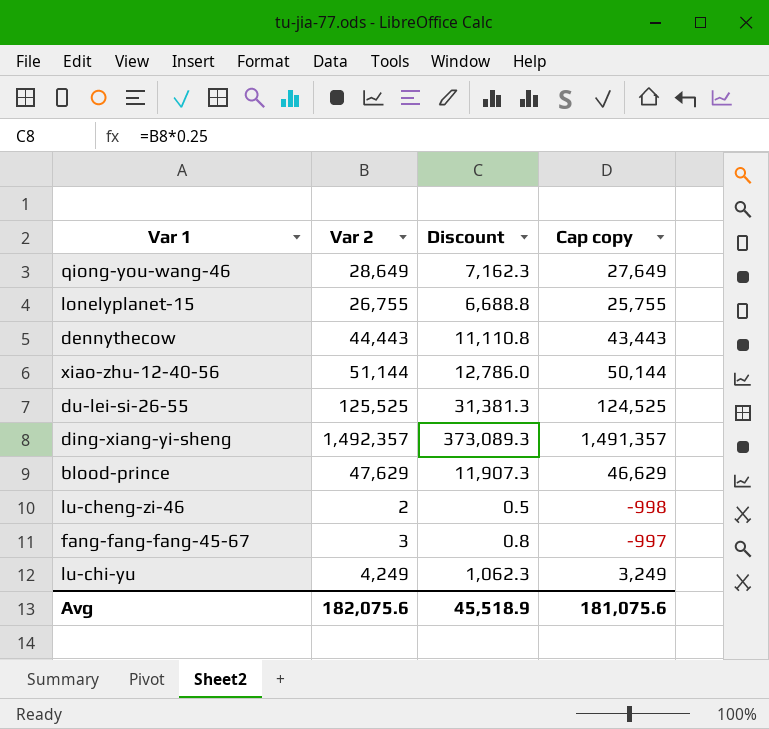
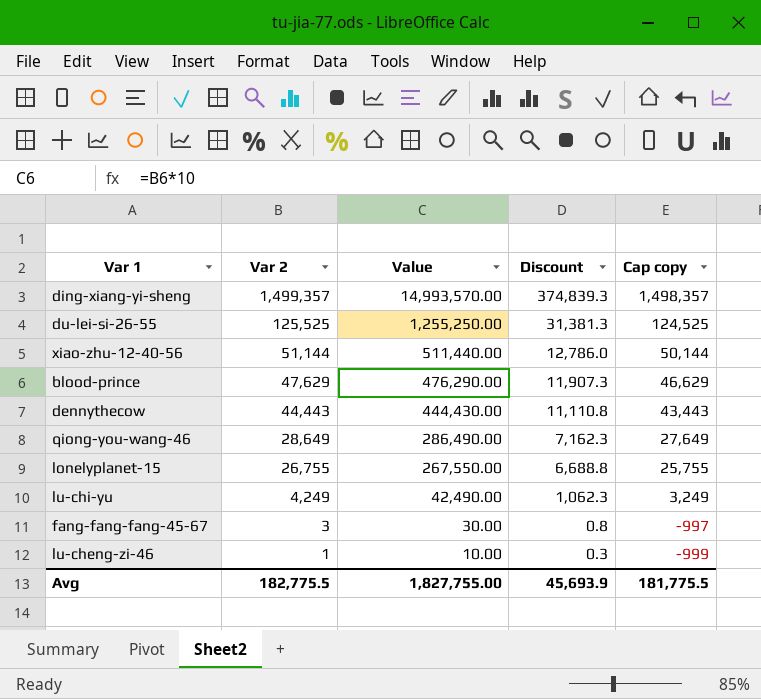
row order: none -> Var 2 descending
column Value | formula: none -> [Var 2] * 10
ding-xiang-yi-sheng | Var 2: 1,492,357 -> 1,499,357
ding-xiang-yi-sheng | Discount: 373,089.3 -> 374,839.3
ding-xiang-yi-sheng | Cap copy: 1,491,357 -> 1,498,357
lu-cheng-zi-46 | Var 2: 2 -> 1
lu-cheng-zi-46 | Discount: 0.5 -> 0.3
lu-cheng-zi-46 | Cap copy: -998 -> -999
Avg | Var 2: 182,075.6 -> 182,775.5
Avg | Discount: 45,518.9 -> 45,693.9
Avg | Cap copy: 181,075.6 -> 181,775.5

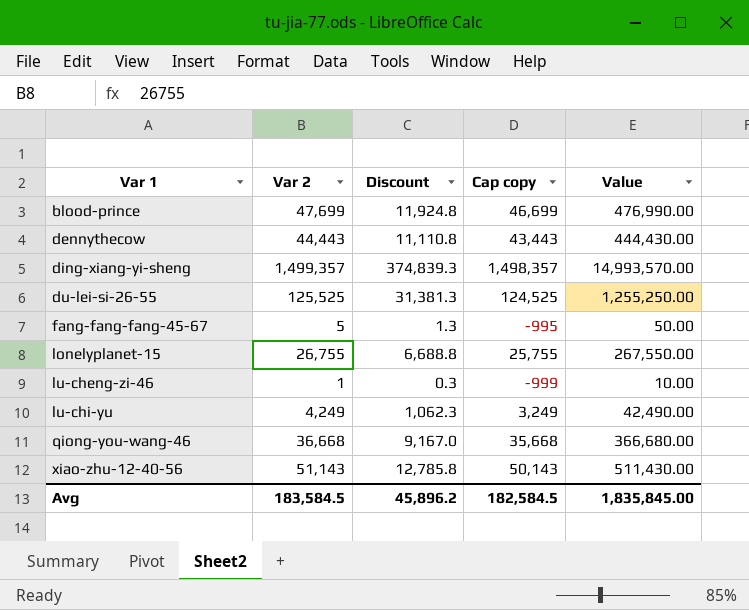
row order: Var 2 descending -> Var 1 ascending
column Value | position: 3 -> 5
blood-prince | Var 2: 47,629 -> 47,699
blood-prince | Discount: 11,907.3 -> 11,924.8
blood-prince | Cap copy: 46,629 -> 46,699
blood-prince | Value: 476,290.00 -> 476,990.00
fang-fang-fang-45-67 | Var 2: 3 -> 5
fang-fang-fang-45-67 | Discount: 0.8 -> 1.3
fang-fang-fang-45-67 | Cap copy: -997 -> -995
fang-fang-fang-45-67 | Value: 30.00 -> 50.00
qiong-you-wang-46 | Var 2: 28,649 -> 36,668
qiong-you-wang-46 | Discount: 7,162.3 -> 9,167.0
qiong-you-wang-46 | Cap copy: 27,649 -> 35,668
qiong-you-wang-46 | Value: 286,490.00 -> 366,680.00
xiao-zhu-12-40-56 | Var 2: 51,144 -> 51,143
xiao-zhu-12-40-56 | Discount: 12,786.0 -> 12,785.8
xiao-zhu-12-40-56 | Cap copy: 50,144 -> 50,143
xiao-zhu-12-40-56 | Value: 511,440.00 -> 511,430.00
Avg | Var 2: 182,775.5 -> 183,584.5
Avg | Discount: 45,693.9 -> 45,896.2
Avg | Cap copy: 181,775.5 -> 182,584.5
Avg | Value: 1,827,755.00 -> 1,835,845.00

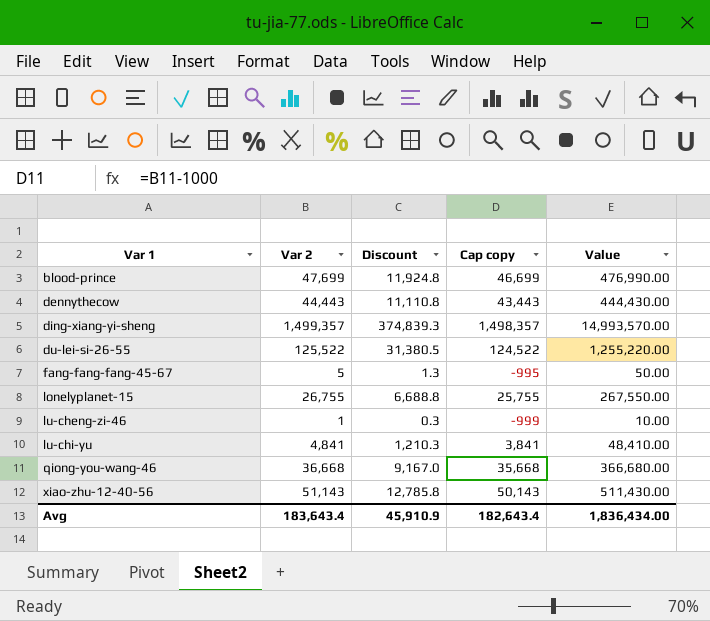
du-lei-si-26-55 | Var 2: 125,525 -> 125,522
du-lei-si-26-55 | Discount: 31,381.3 -> 31,380.5
du-lei-si-26-55 | Cap copy: 124,525 -> 124,522
du-lei-si-26-55 | Value: 1,255,250.00 -> 1,255,220.00
lu-chi-yu | Var 2: 4,249 -> 4,841
lu-chi-yu | Discount: 1,062.3 -> 1,210.3
lu-chi-yu | Cap copy: 3,249 -> 3,841
lu-chi-yu | Value: 42,490.00 -> 48,410.00
Avg | Var 2: 183,584.5 -> 183,643.4
Avg | Discount: 45,896.2 -> 45,910.9
Avg | Cap copy: 182,584.5 -> 182,643.4
Avg | Value: 1,835,845.00 -> 1,836,434.00

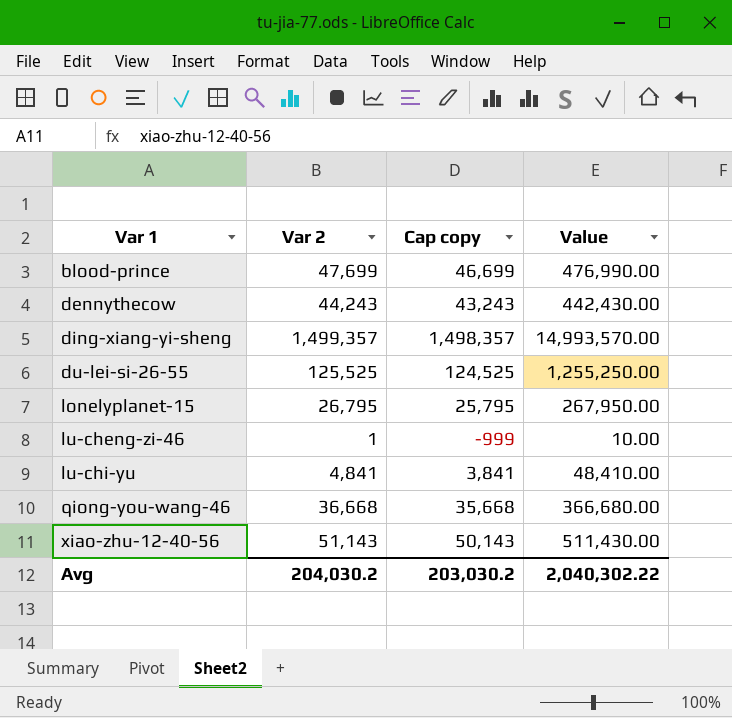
column Discount | formula: [Var 2] * 0.25 -> none
row fang-fang-fang-45-67: 5 | 1.3 | -995 | 50.00 -> none
dennythecow | Var 2: 44,443 -> 44,243
dennythecow | Cap copy: 43,443 -> 43,243
dennythecow | Value: 444,430.00 -> 442,430.00
du-lei-si-26-55 | Var 2: 125,522 -> 125,525
du-lei-si-26-55 | Cap copy: 124,522 -> 124,525
du-lei-si-26-55 | Value: 1,255,220.00 -> 1,255,250.00
lonelyplanet-15 | Var 2: 26,755 -> 26,795
lonelyplanet-15 | Cap copy: 25,755 -> 25,795
lonelyplanet-15 | Value: 267,550.00 -> 267,950.00
Avg | Var 2: 183,643.4 -> 204,030.2
Avg | Cap copy: 182,643.4 -> 203,030.2
Avg | Value: 1,836,434.00 -> 2,040,302.22

